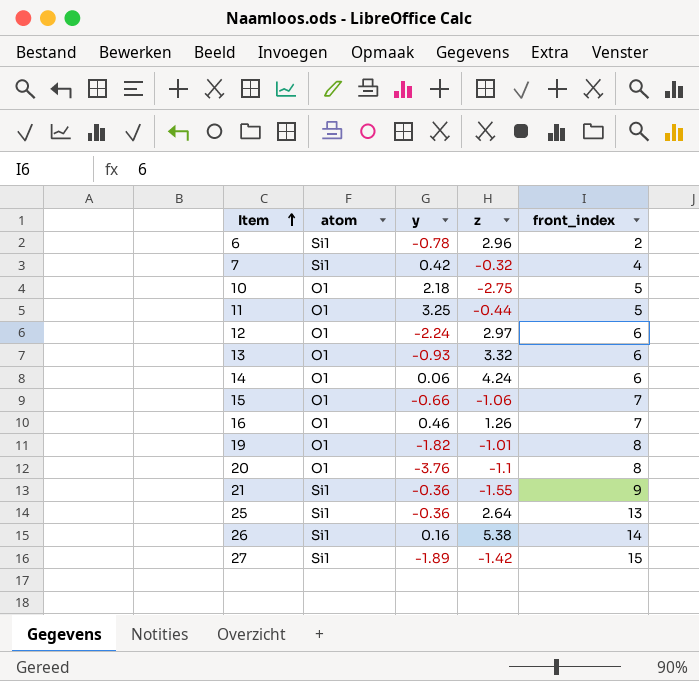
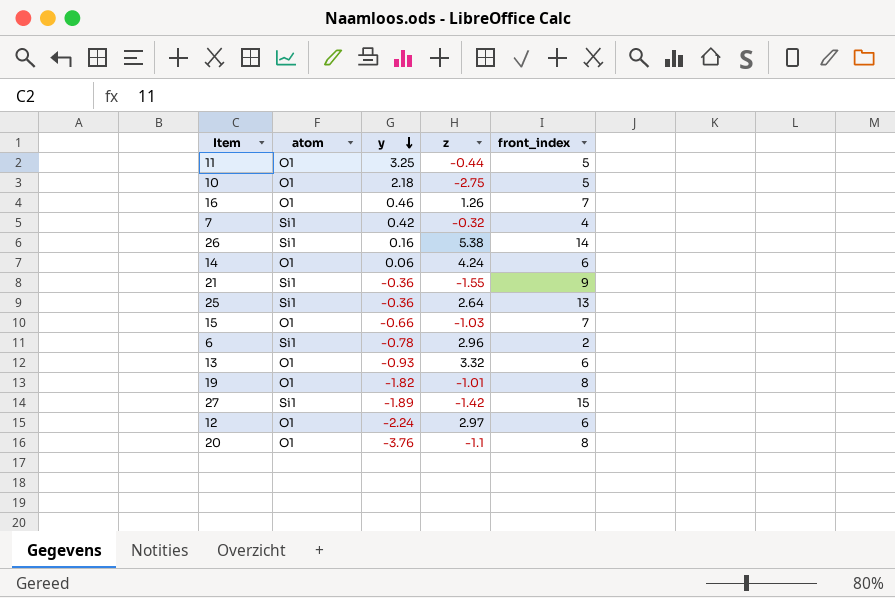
row order: Item ascending -> y descending
15 | z: -1.06 -> -1.03

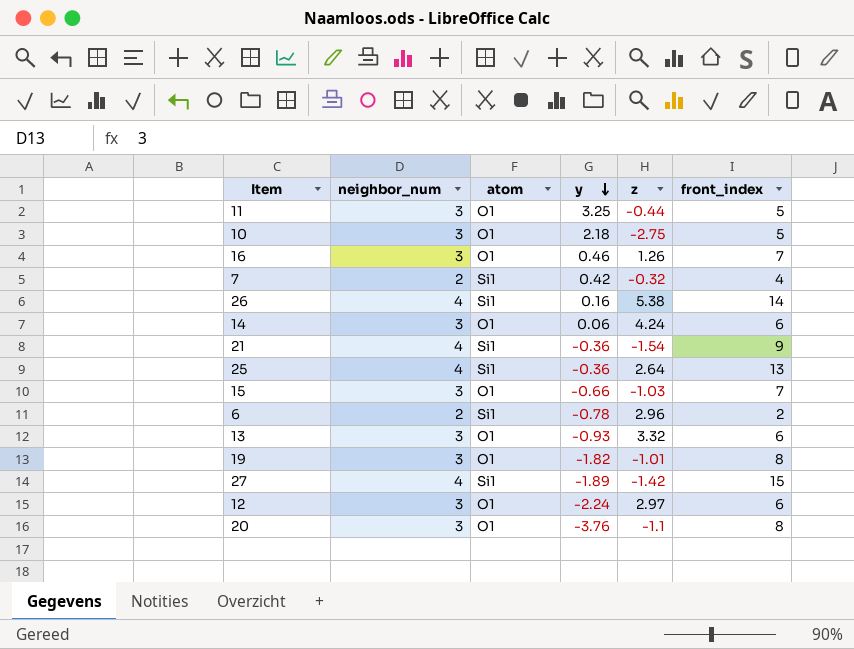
column neighbor_num | position: none -> 2
21 | z: -1.55 -> -1.54

